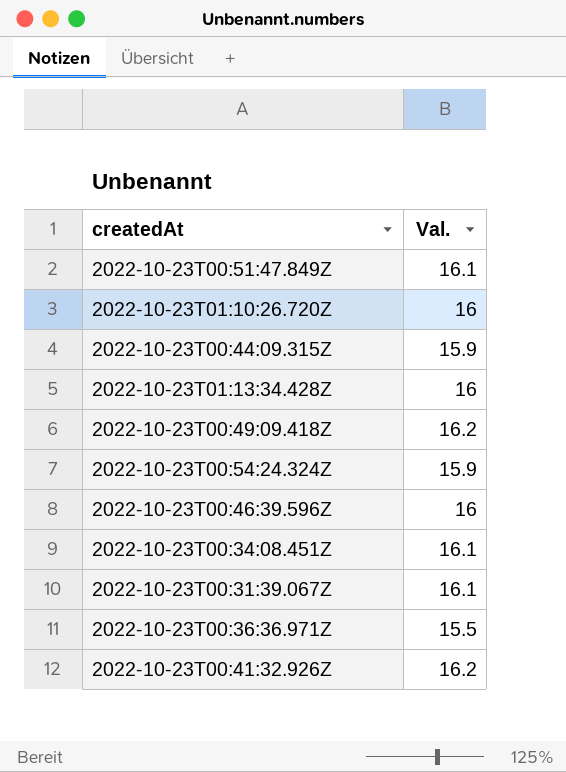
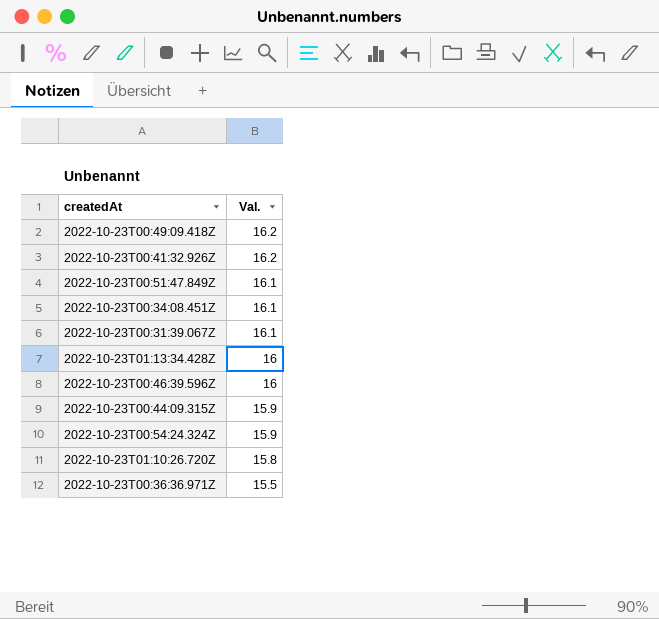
row order: none -> Val. descending
2022-10-23T01:10:26.720Z | Val.: 16 -> 15.8

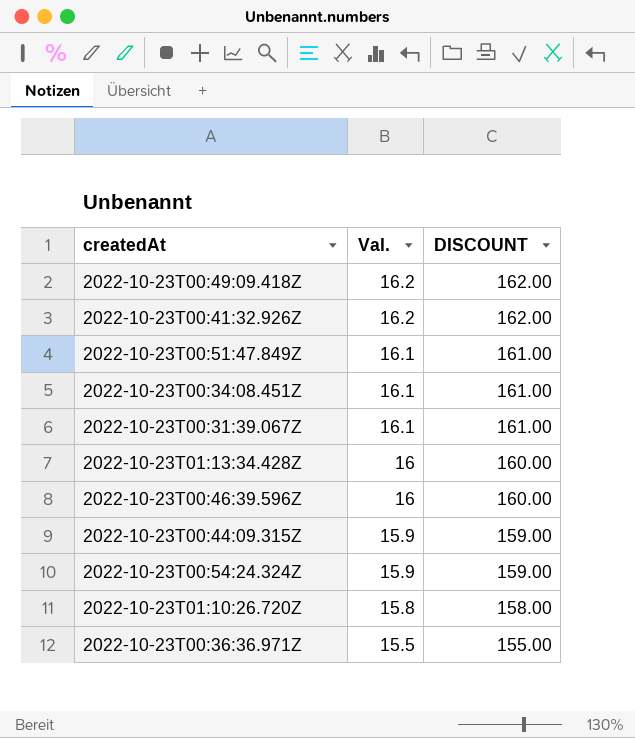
column DISCOUNT | formula: none -> [Val.] * 10

